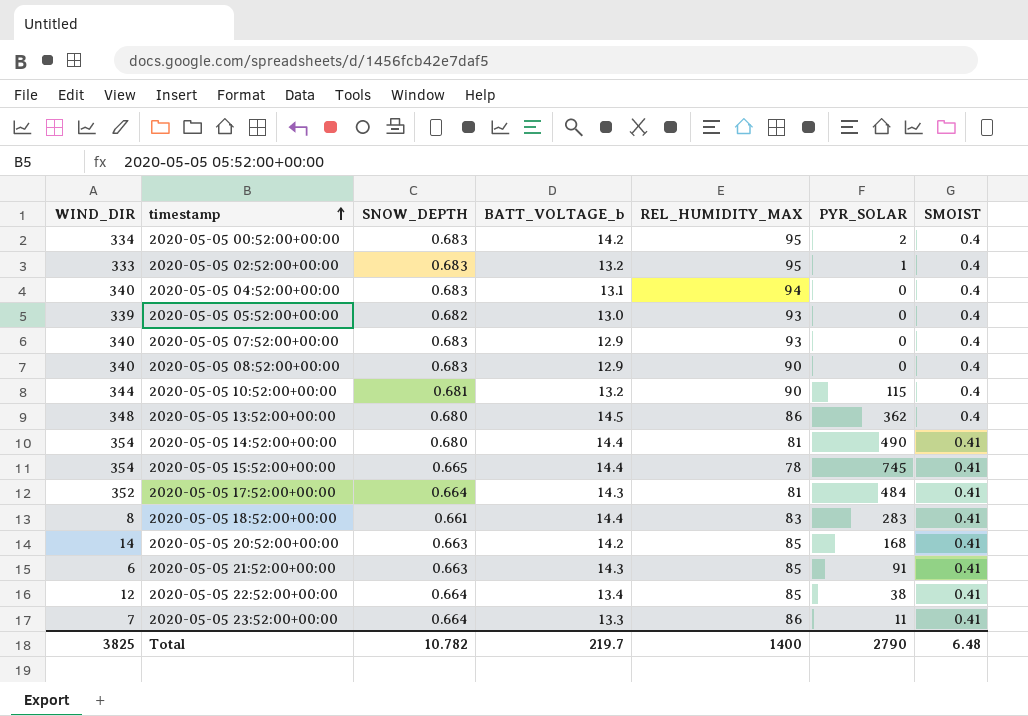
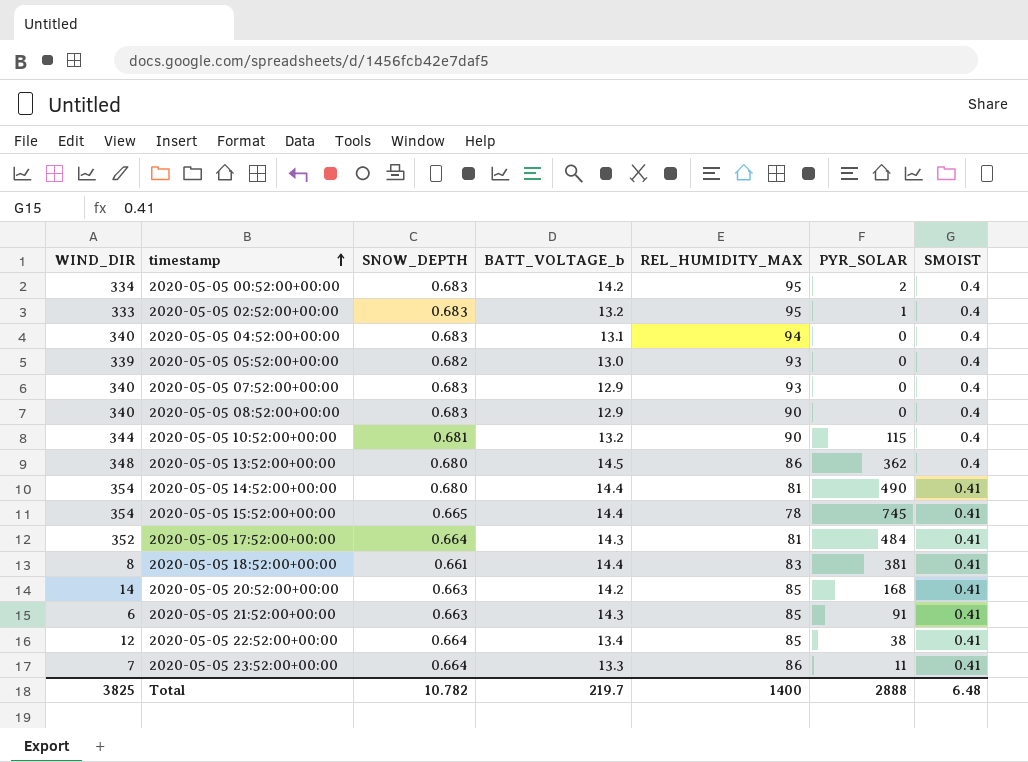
2020-05-05 18:52:00+00:00 | PYR_SOLAR: 283 -> 381
Total | PYR_SOLAR: 2790 -> 2888

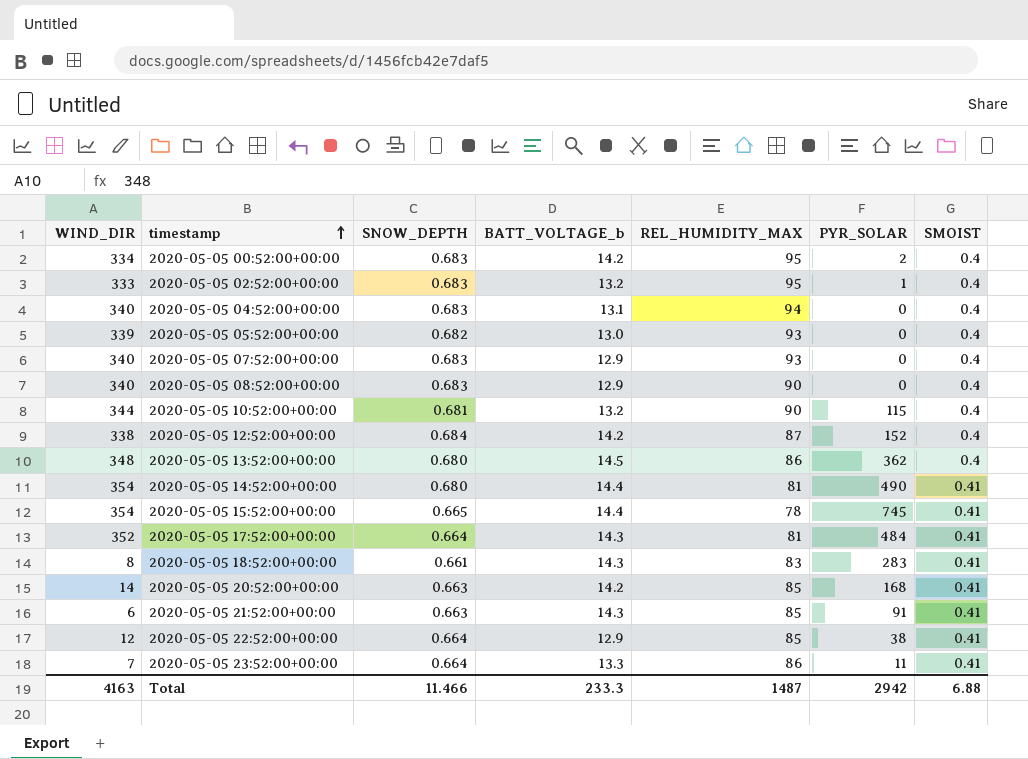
row 2020-05-05 12:52:00+00:00: none -> 338 | 0.684 | 14.2 | 87 | 152 | 0.4
2020-05-05 18:52:00+00:00 | BATT_VOLTAGE_b: 14.4 -> 14.3
2020-05-05 18:52:00+00:00 | PYR_SOLAR: 381 -> 283
2020-05-05 22:52:00+00:00 | BATT_VOLTAGE_b: 13.4 -> 12.9
Total | WIND_DIR: 3825 -> 4163
Total | SNOW_DEPTH: 10.782 -> 11.466
Total | BATT_VOLTAGE_b: 219.7 -> 233.3
Total | REL_HUMIDITY_MAX: 1400 -> 1487
Total | PYR_SOLAR: 2888 -> 2942
Total | SMOIST: 6.48 -> 6.88

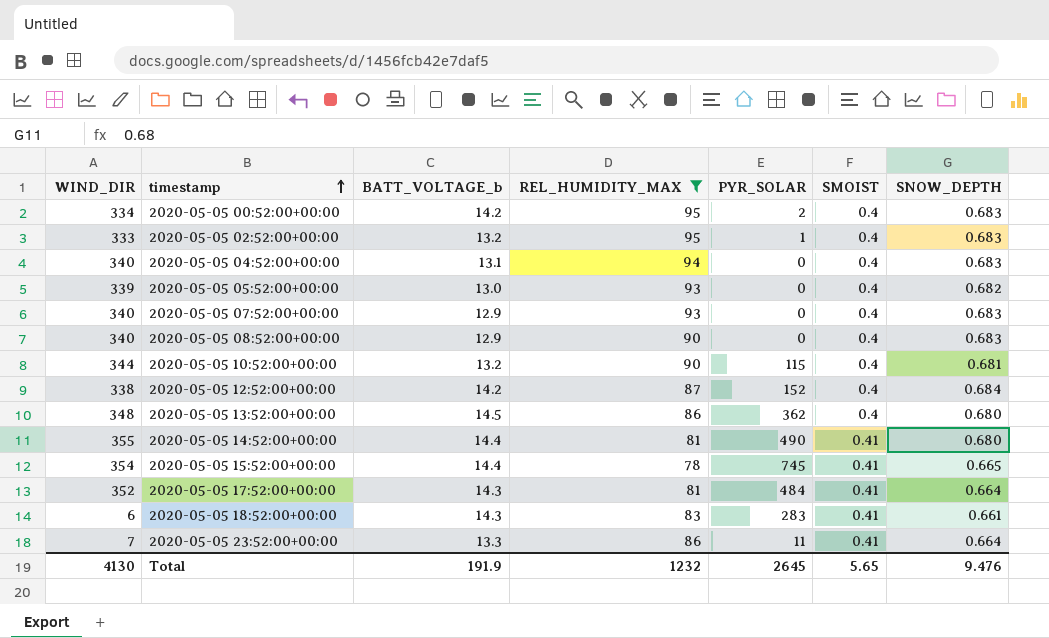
filter: none -> REL_HUMIDITY_MAX != 85
column SNOW_DEPTH | position: 3 -> 7
2020-05-05 14:52:00+00:00 | WIND_DIR: 354 -> 355
2020-05-05 18:52:00+00:00 | WIND_DIR: 8 -> 6
Total | WIND_DIR: 4163 -> 4130
Total | BATT_VOLTAGE_b: 233.3 -> 191.9
Total | REL_HUMIDITY_MAX: 1487 -> 1232
Total | PYR_SOLAR: 2942 -> 2645
Total | SMOIST: 6.88 -> 5.65
Total | SNOW_DEPTH: 11.466 -> 9.476

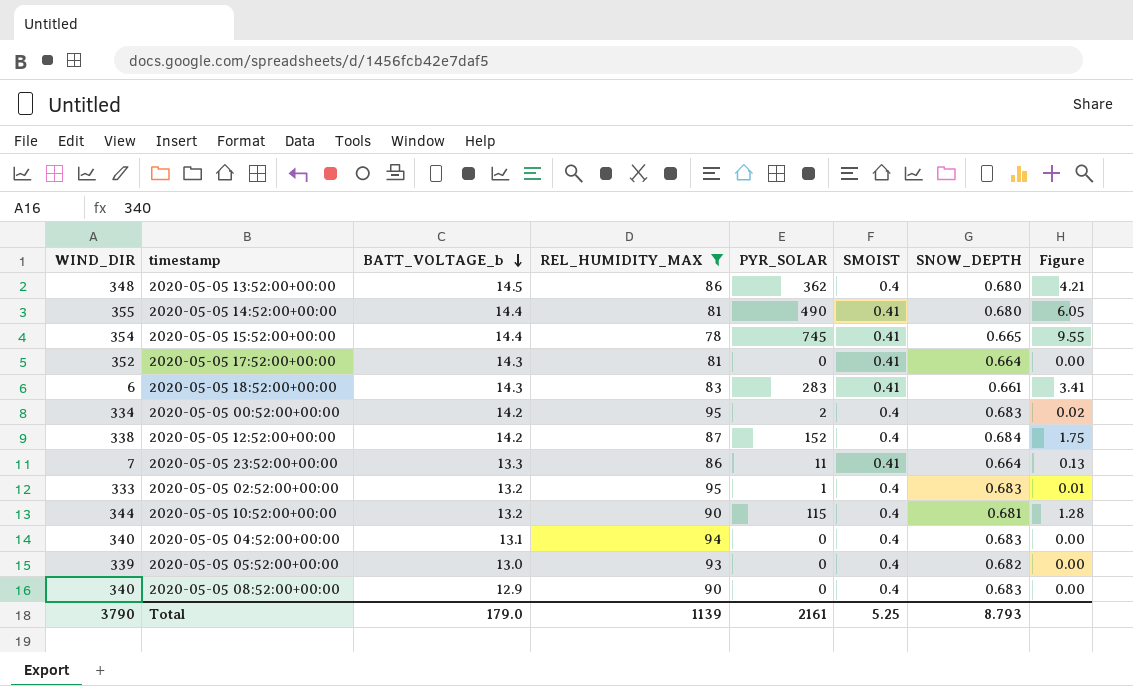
row order: timestamp ascending -> BATT_VOLTAGE_b descending
column Figure | formula: none -> [PYR_SOLAR] / [REL_HUMIDITY_MAX]
row 2020-05-05 07:52:00+00:00: 340 | 12.9 | 93 | 0 | 0.4 | 0.683 -> none
2020-05-05 17:52:00+00:00 | PYR_SOLAR: 484 -> 0
Total | WIND_DIR: 4130 -> 3790
Total | BATT_VOLTAGE_b: 191.9 -> 179.0
Total | REL_HUMIDITY_MAX: 1232 -> 1139
Total | PYR_SOLAR: 2645 -> 2161
Total | SMOIST: 5.65 -> 5.25
Total | SNOW_DEPTH: 9.476 -> 8.793

